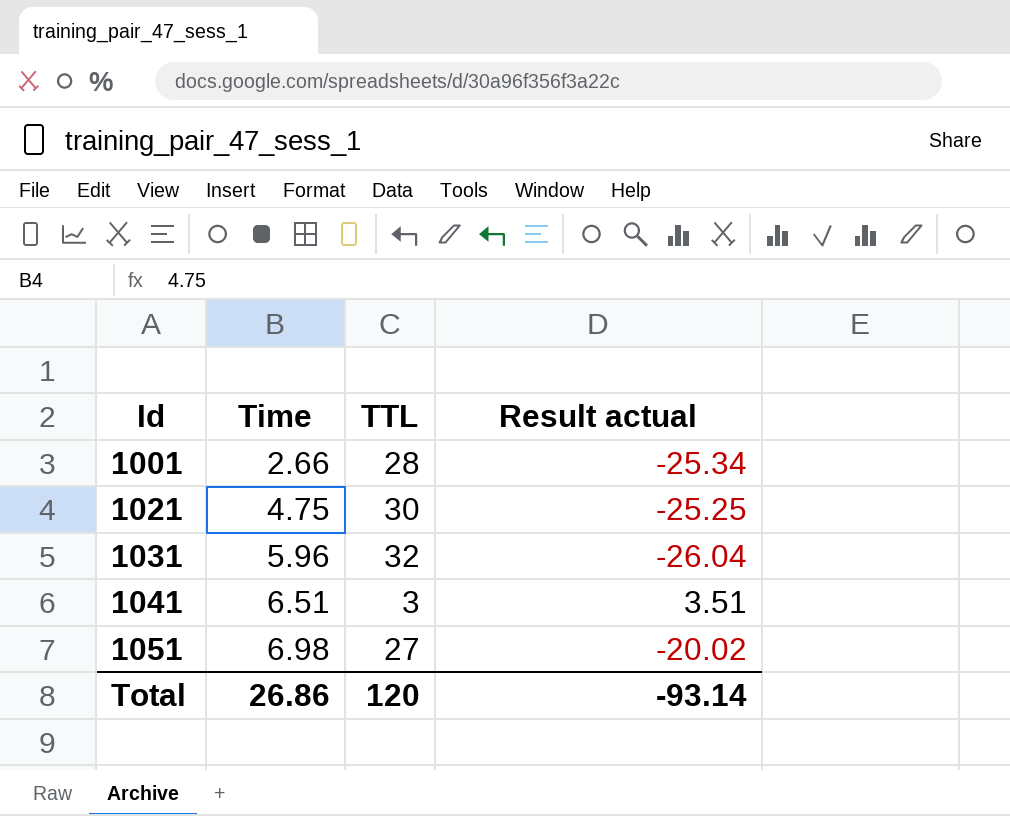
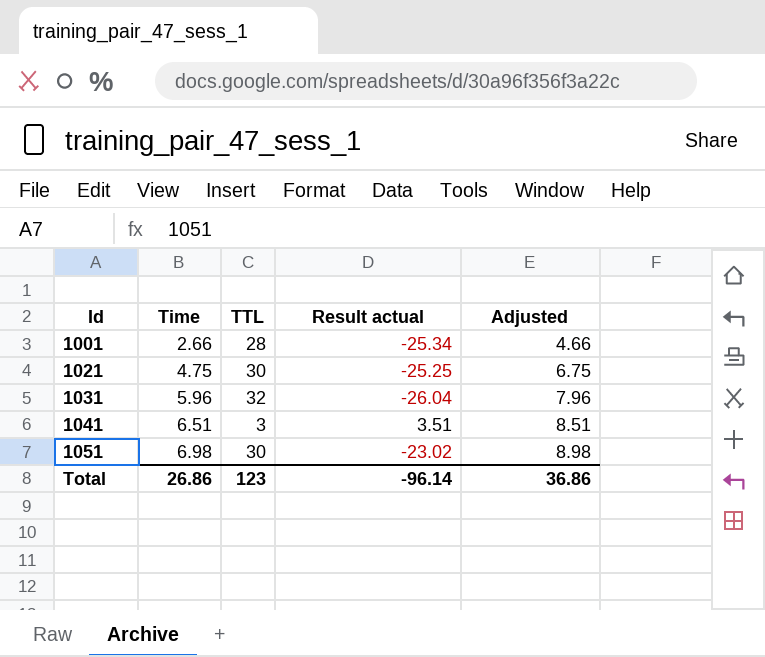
column Adjusted | formula: none -> [Time] + 2
1051 | TTL: 27 -> 30
1051 | Result actual: -20.02 -> -23.02
Total | TTL: 120 -> 123
Total | Result actual: -93.14 -> -96.14

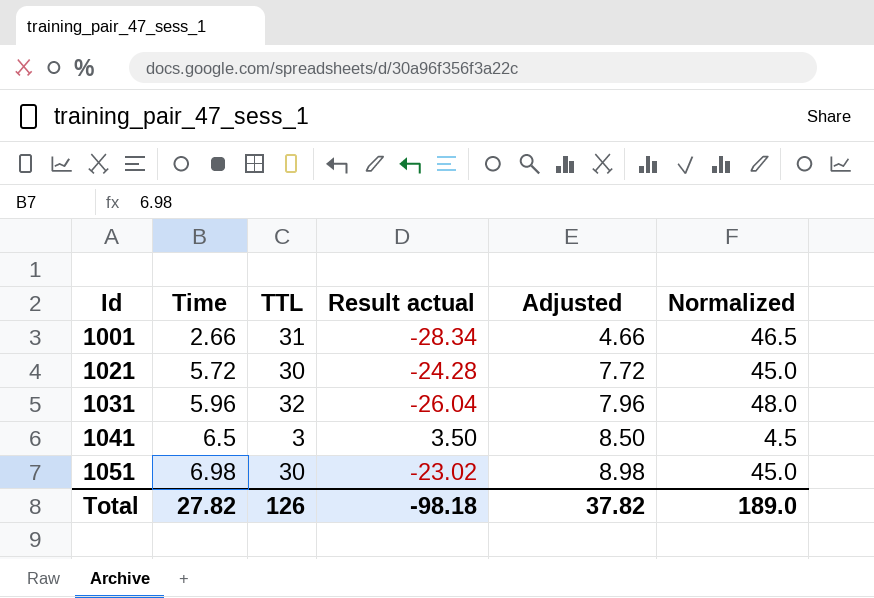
column Normalized | formula: none -> [TTL] * 1.5
1001 | TTL: 28 -> 31
1001 | Result actual: -25.34 -> -28.34
1021 | Time: 4.75 -> 5.72
1021 | Result actual: -25.25 -> -24.28
1021 | Adjusted: 6.75 -> 7.72
1041 | Time: 6.51 -> 6.5
1041 | Result actual: 3.51 -> 3.50
1041 | Adjusted: 8.51 -> 8.50
Total | Time: 26.86 -> 27.82
Total | TTL: 123 -> 126
Total | Result actual: -96.14 -> -98.18
Total | Adjusted: 36.86 -> 37.82

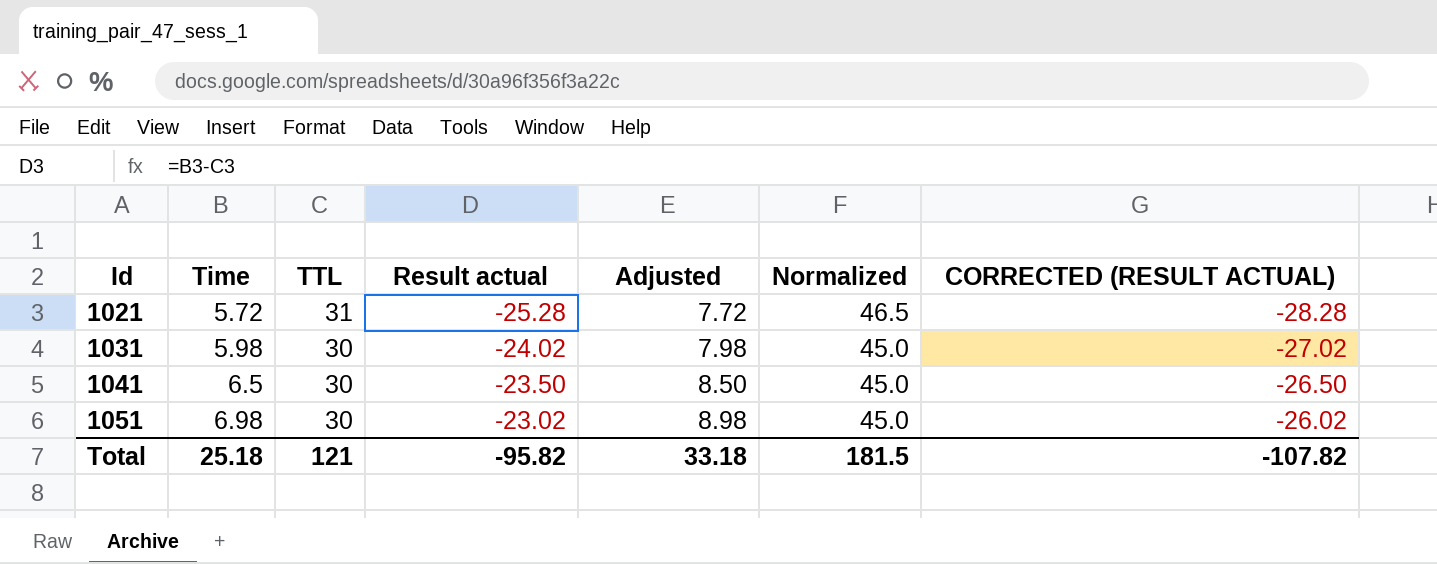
column CORRECTED (RESULT ACTUAL) | formula: none -> [Result actual] - 3
row 1001: 2.66 | 31 | -28.34 | 4.66 | 46.5 -> none
1021 | TTL: 30 -> 31
1021 | Result actual: -24.28 -> -25.28
1021 | Normalized: 45.0 -> 46.5
1031 | Time: 5.96 -> 5.98
1031 | TTL: 32 -> 30
1031 | Result actual: -26.04 -> -24.02
1031 | Adjusted: 7.96 -> 7.98
1031 | Normalized: 48.0 -> 45.0
1041 | TTL: 3 -> 30
1041 | Result actual: 3.50 -> -23.50
1041 | Normalized: 4.5 -> 45.0
Total | Time: 27.82 -> 25.18
Total | TTL: 126 -> 121
Total | Result actual: -98.18 -> -95.82
Total | Adjusted: 37.82 -> 33.18
Total | Normalized: 189.0 -> 181.5

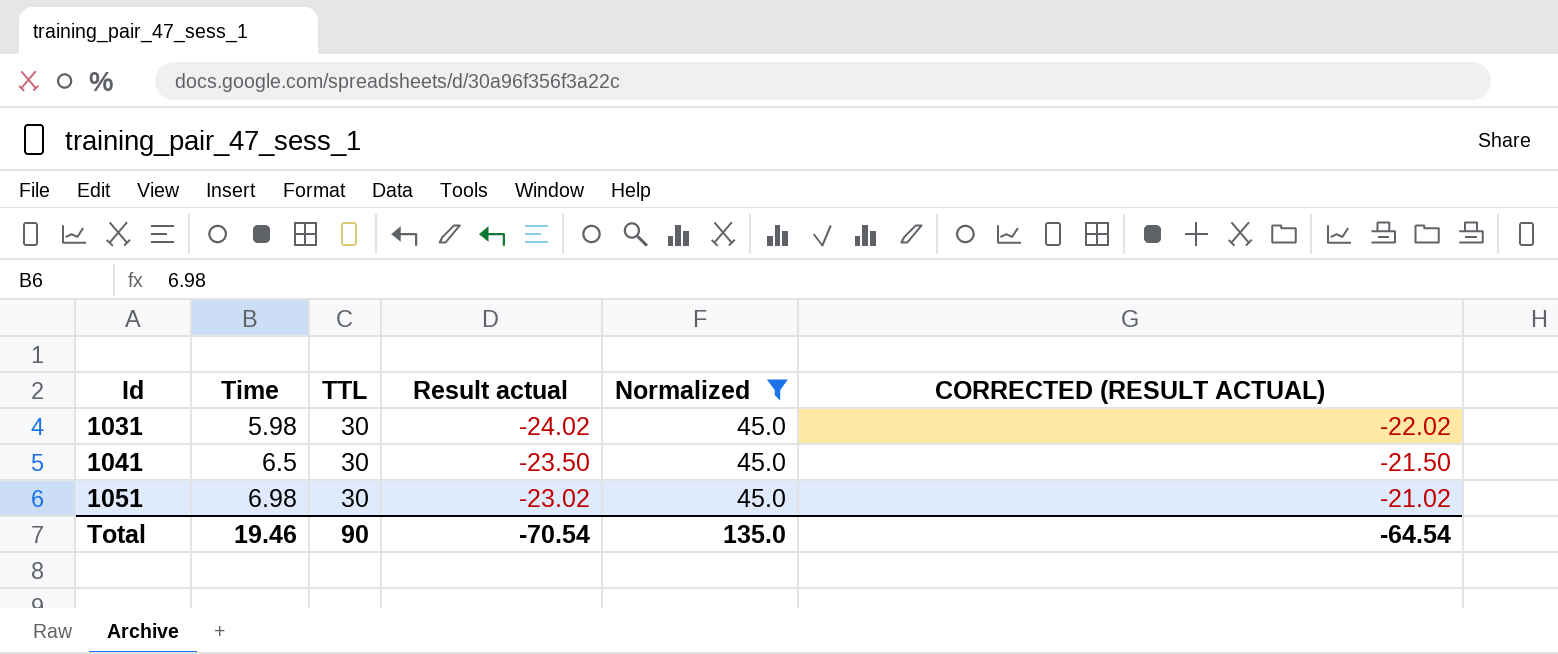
filter: none -> Normalized = 45.0
column Adjusted | formula: [Time] + 2 -> none
column CORRECTED (RESULT ACTUAL) | formula: [Result actual] - 3 -> [Result actual] + 2
Total | Time: 25.18 -> 19.46
Total | TTL: 121 -> 90
Total | Result actual: -95.82 -> -70.54
Total | Normalized: 181.5 -> 135.0
Total | CORRECTED (RESULT ACTUAL): -107.82 -> -64.54

